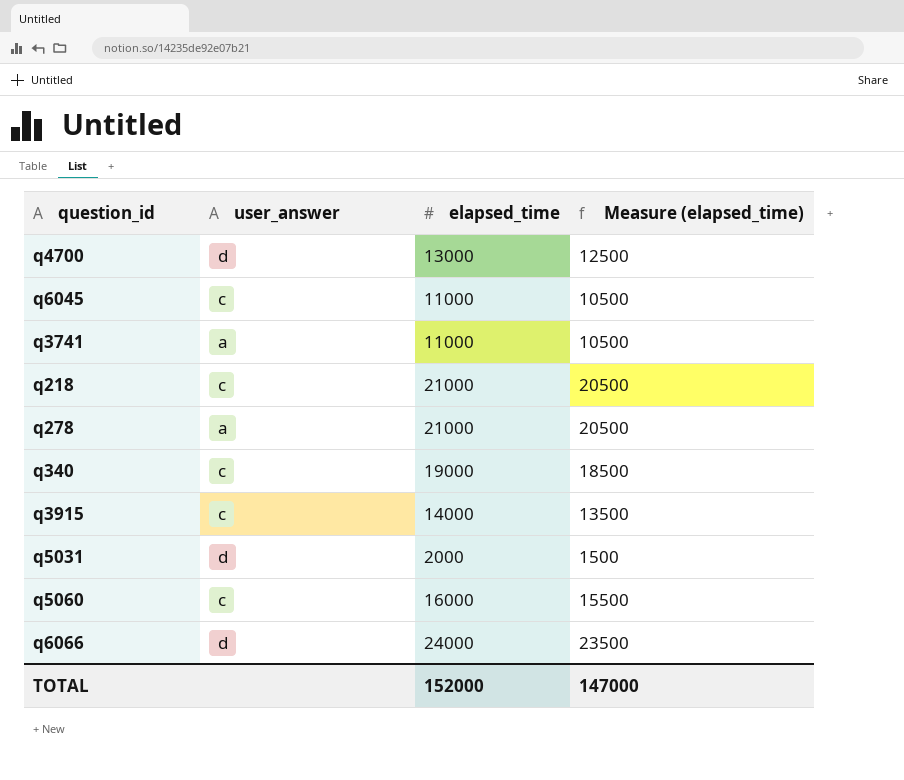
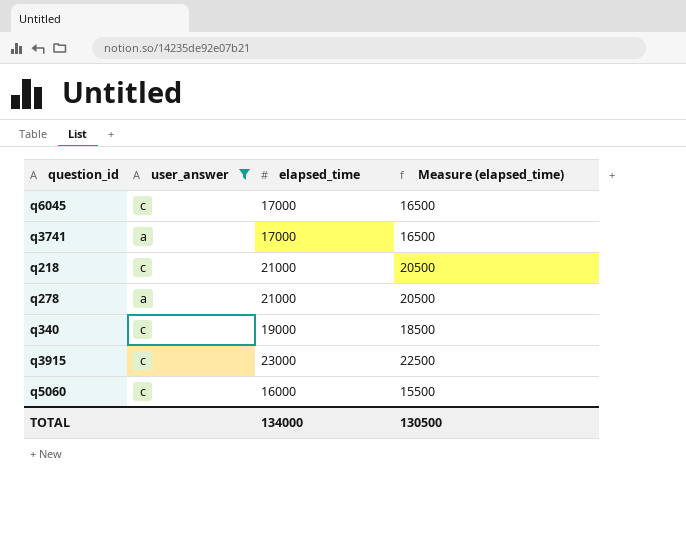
filter: none -> user_answer != d
q6045 | elapsed_time: 11000 -> 17000
q6045 | Measure (elapsed_time): 10500 -> 16500
q3741 | elapsed_time: 11000 -> 17000
q3741 | Measure (elapsed_time): 10500 -> 16500
q3915 | elapsed_time: 14000 -> 23000
q3915 | Measure (elapsed_time): 13500 -> 22500
TOTAL | elapsed_time: 152000 -> 134000
TOTAL | Measure (elapsed_time): 147000 -> 130500

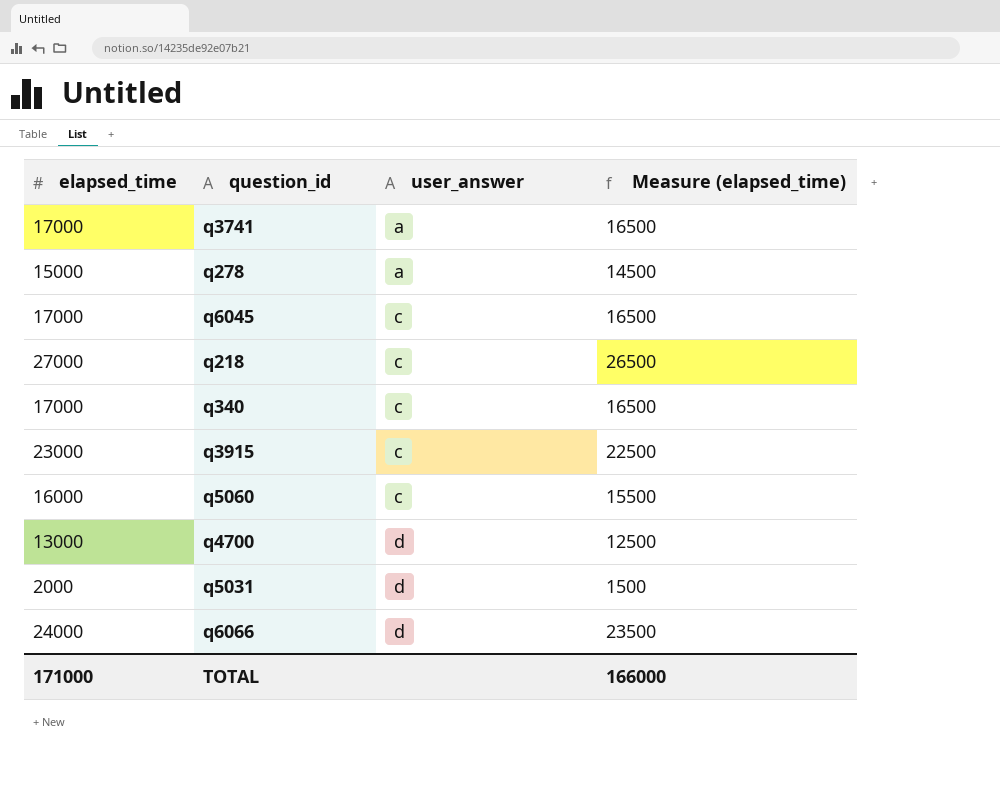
filter: user_answer != d -> none
row order: none -> user_answer ascending
column elapsed_time | position: 3 -> 1
q278 | elapsed_time: 21000 -> 15000
q278 | Measure (elapsed_time): 20500 -> 14500
q218 | elapsed_time: 21000 -> 27000
q218 | Measure (elapsed_time): 20500 -> 26500
q340 | elapsed_time: 19000 -> 17000
q340 | Measure (elapsed_time): 18500 -> 16500
TOTAL | elapsed_time: 134000 -> 171000
TOTAL | Measure (elapsed_time): 130500 -> 166000

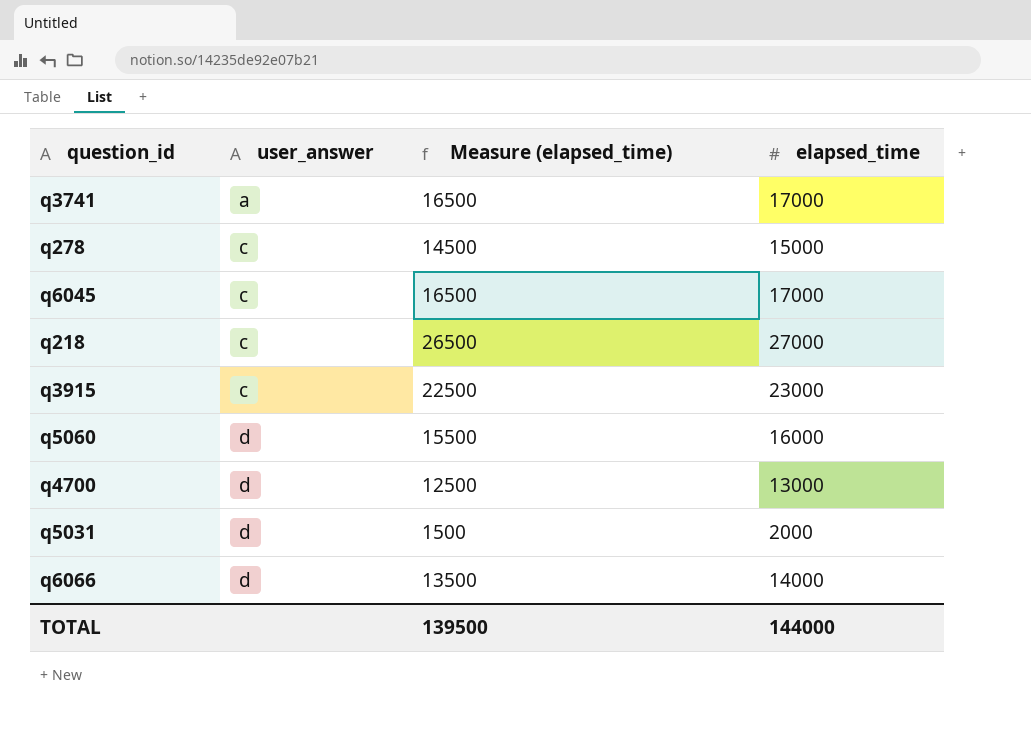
column elapsed_time | position: 1 -> 4
row q340: 17000 | c | 16500 -> none
q278 | user_answer: a -> c
q5060 | user_answer: c -> d
q6066 | Measure (elapsed_time): 23500 -> 13500
q6066 | elapsed_time: 24000 -> 14000
TOTAL | Measure (elapsed_time): 166000 -> 139500
TOTAL | elapsed_time: 171000 -> 144000

